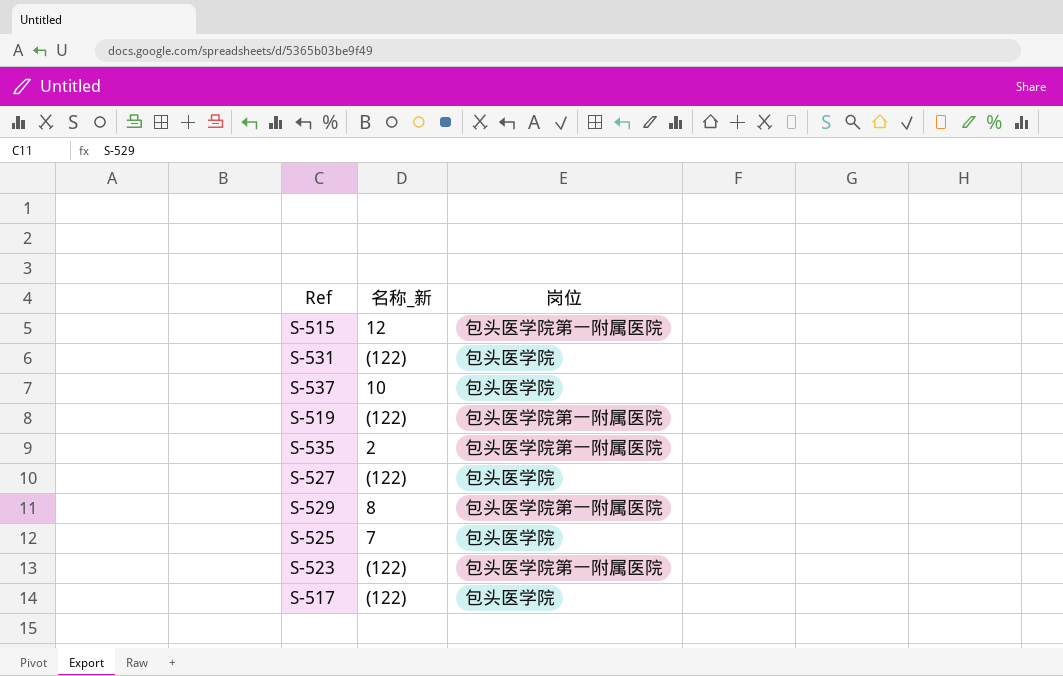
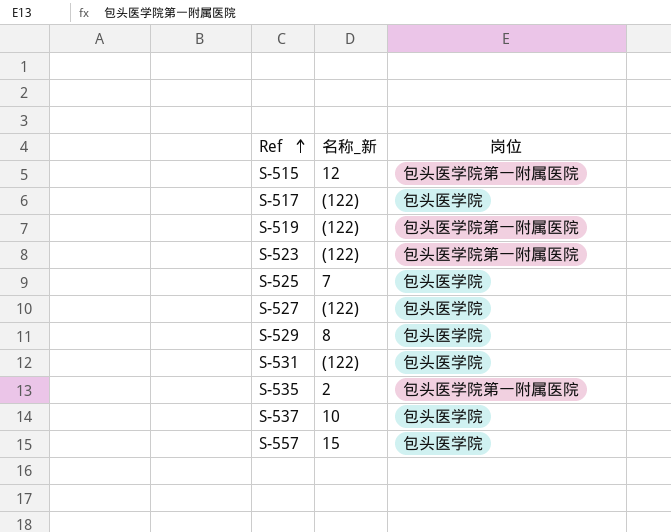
row order: none -> Ref ascending
S-529 | 岗位: 包头医学院第一附属医院 -> 包头医学院
row S-557: none -> 15 | 包头医学院

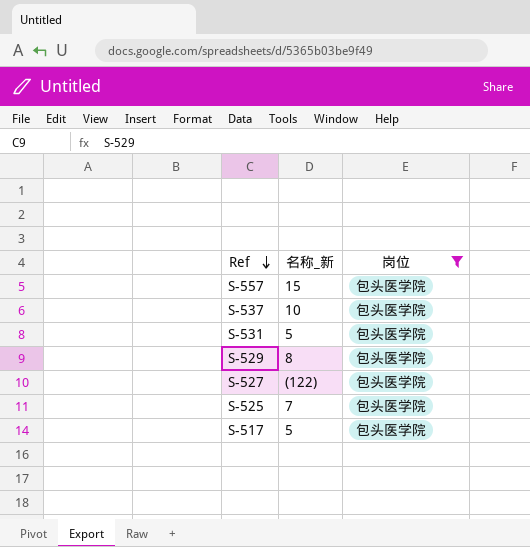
filter: none -> 岗位 = 包头医学院
row order: Ref ascending -> Ref descending
S-531 | 名称_新: (122) -> 5
S-517 | 名称_新: (122) -> 5

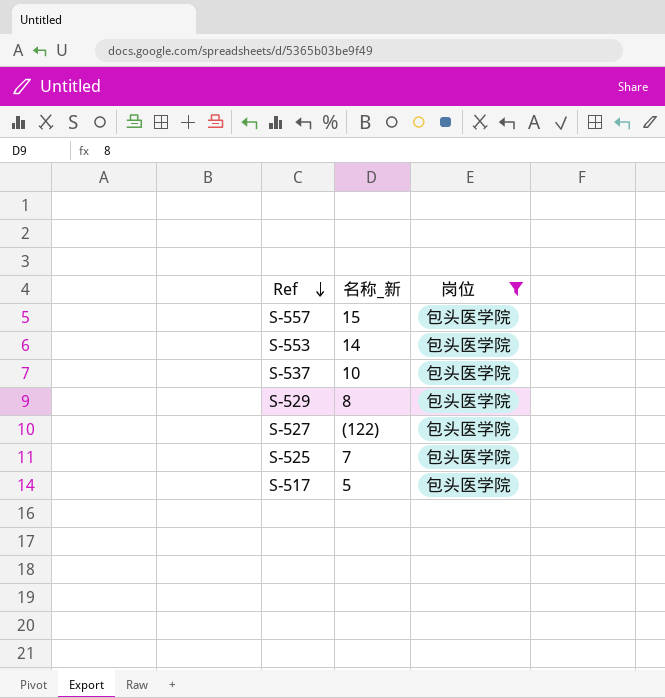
row S-531: 5 | 包头医学院 -> none
row S-553: none -> 14 | 包头医学院

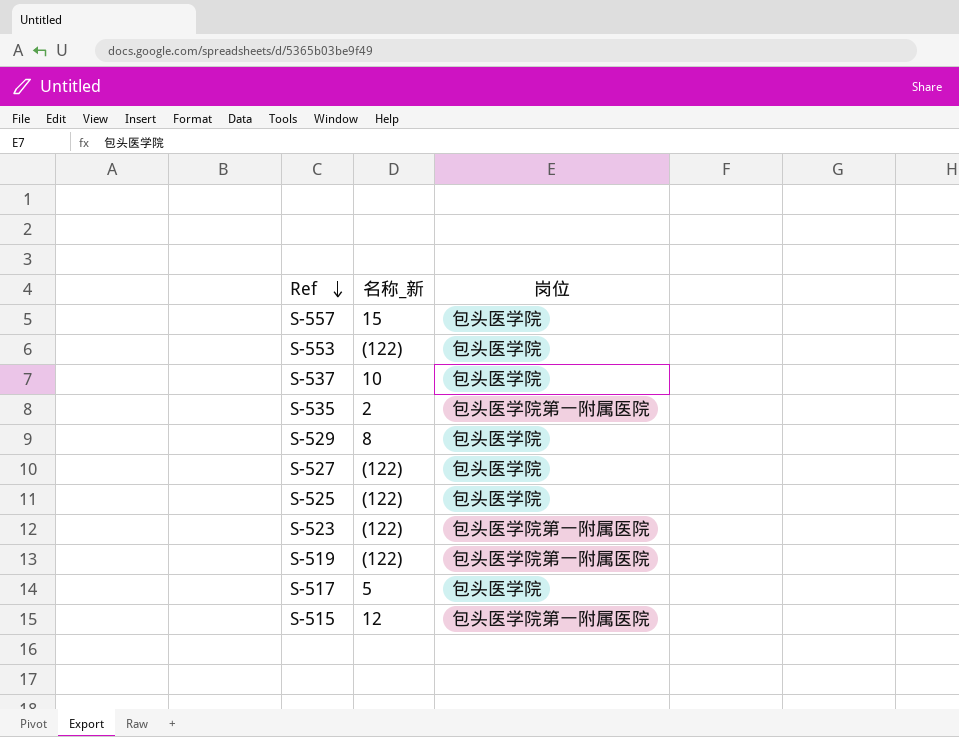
filter: 岗位 = 包头医学院 -> none
S-553 | 名称_新: 14 -> (122)
S-525 | 名称_新: 7 -> (122)

